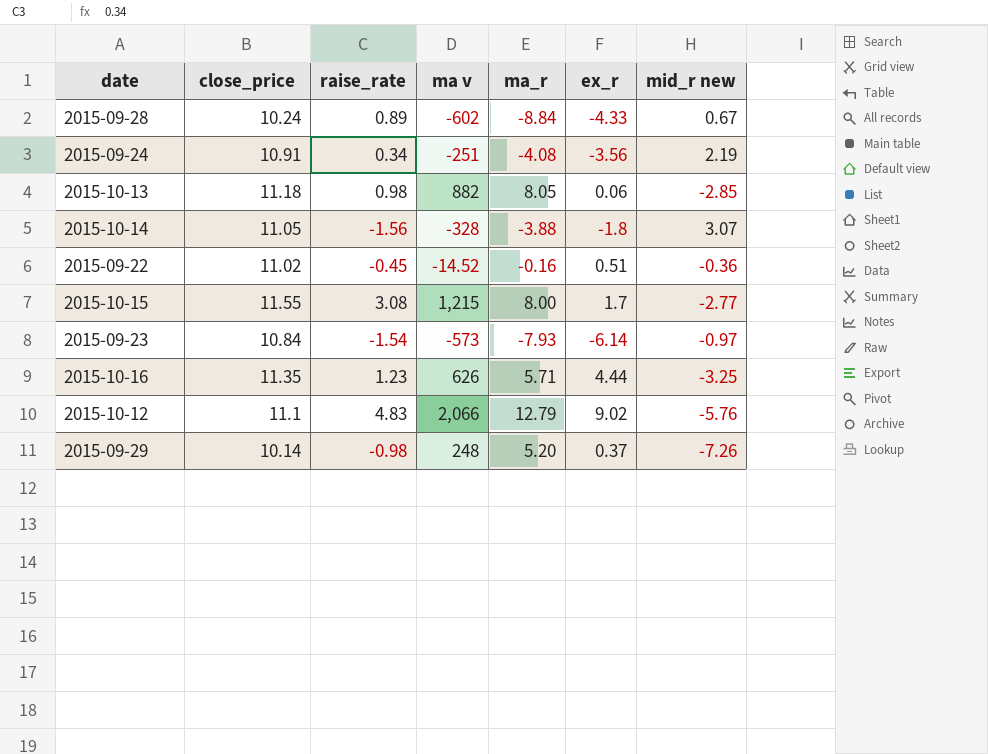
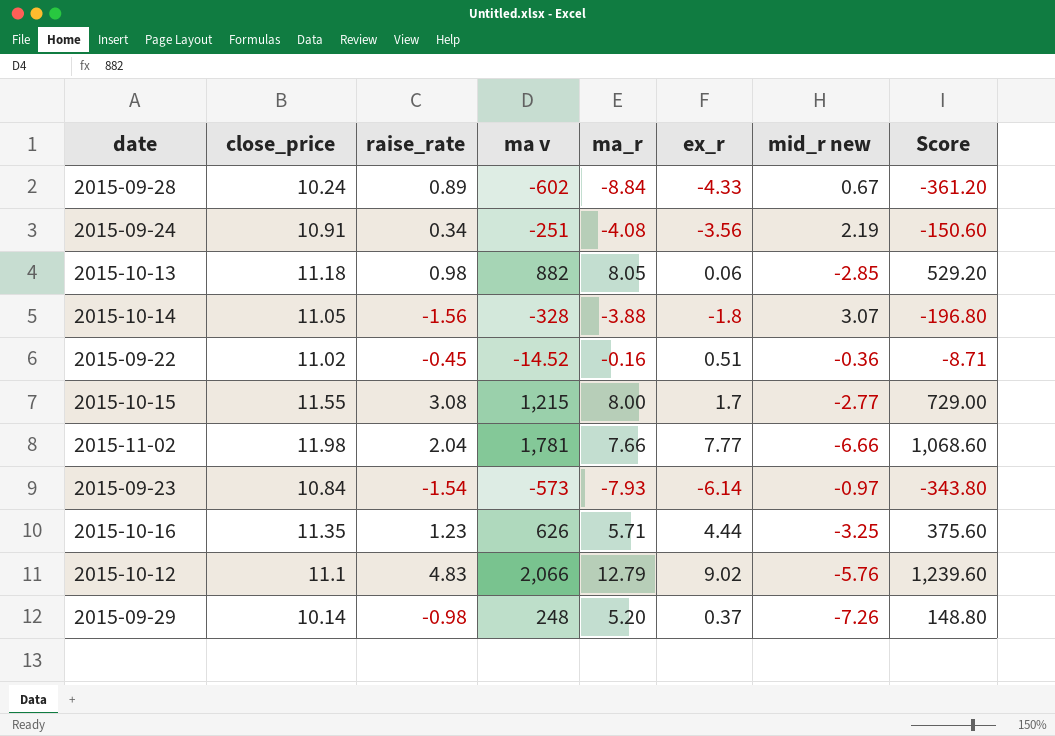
column Score | formula: none -> [ma v] * 0.6
row 2015-11-02: none -> 11.98 | 2.04 | 1,781 | 7.66 | 7.77 | -6.66 | 1,068.60

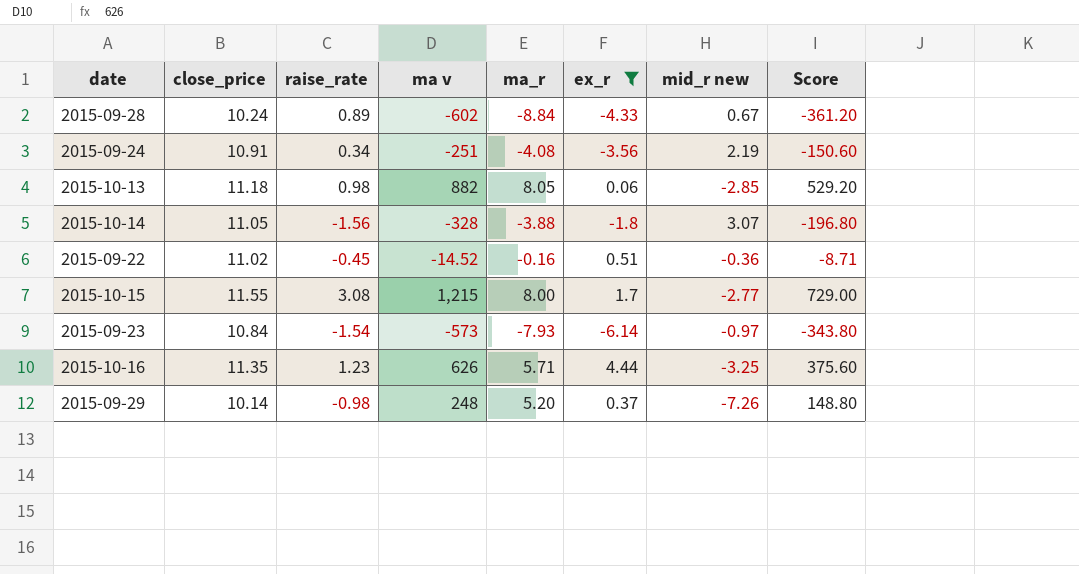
filter: none -> ex_r <= 4.44

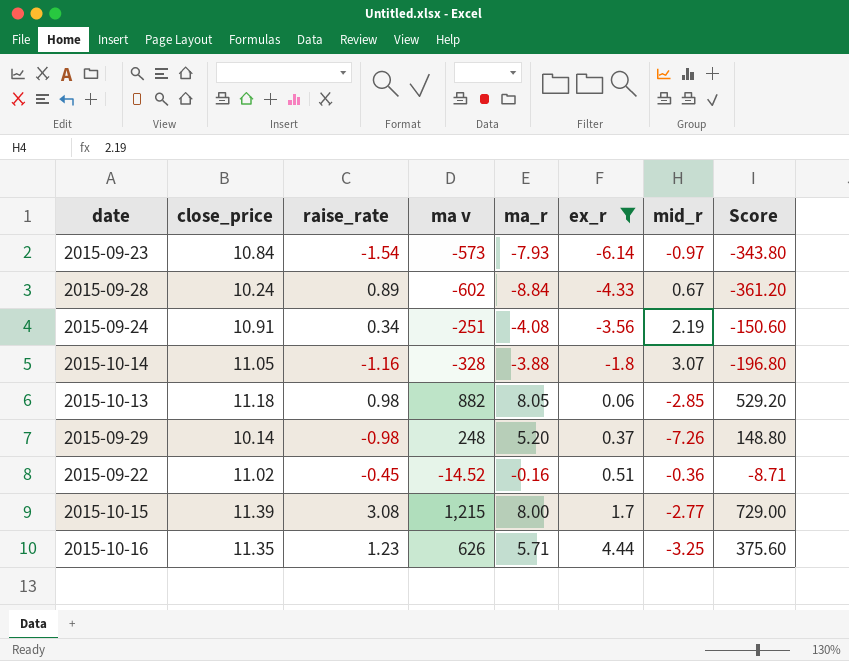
row order: none -> ex_r ascending
column name: mid_r new -> mid_r
2015-10-14 | raise_rate: -1.56 -> -1.16
2015-10-15 | close_price: 11.55 -> 11.39

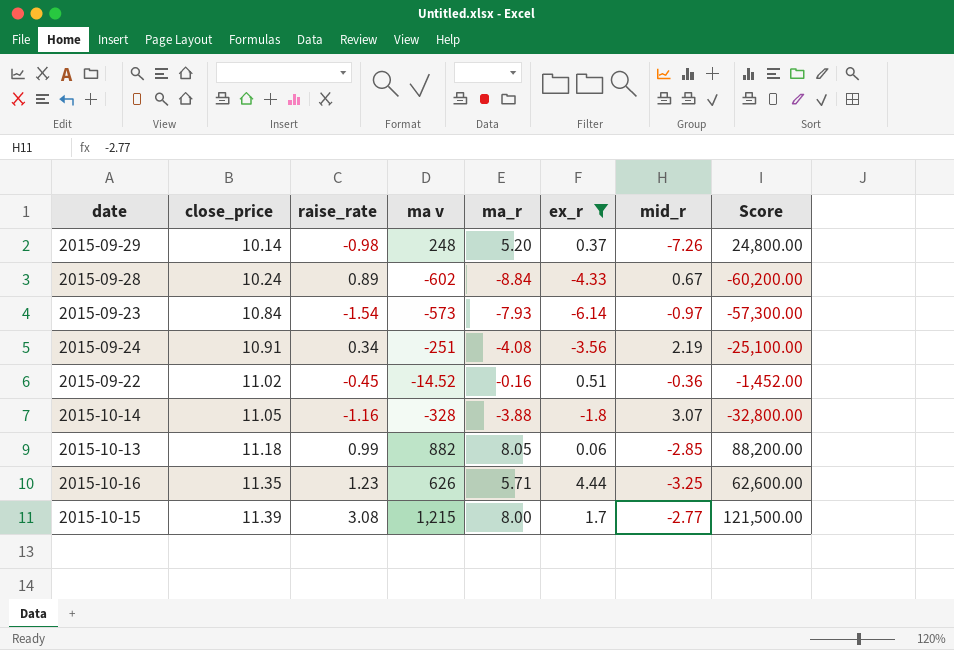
row order: ex_r ascending -> close_price ascending
column Score | formula: [ma v] * 0.6 -> [ma v] * 100
2015-10-13 | raise_rate: 0.98 -> 0.99

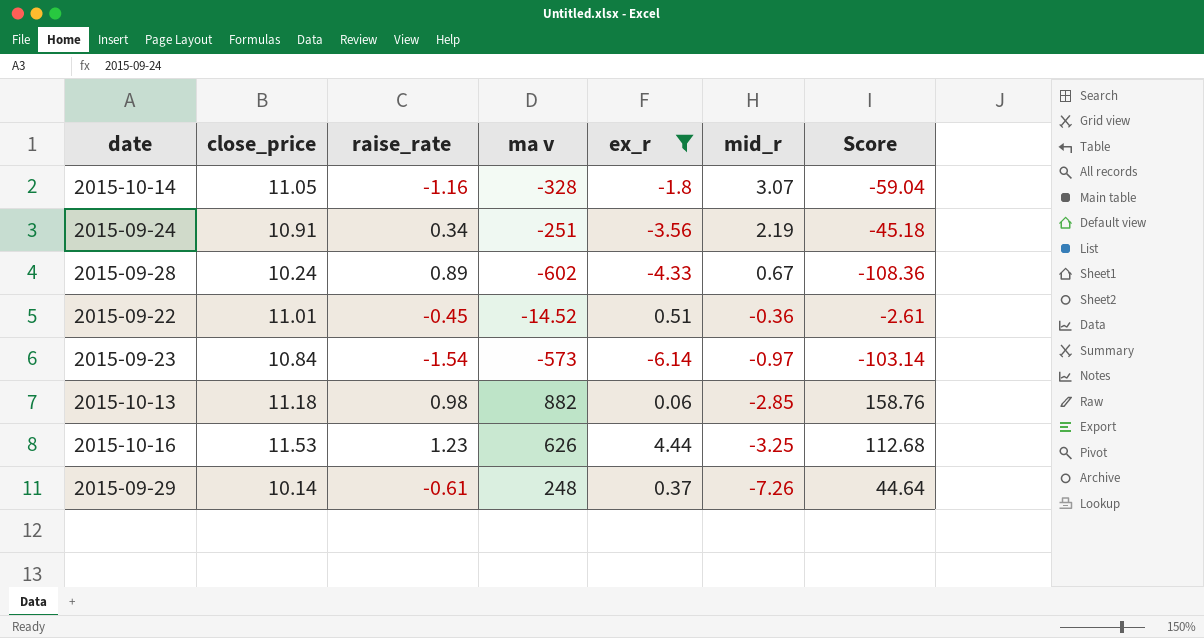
row order: close_price ascending -> mid_r descending
column ma_r | position: 5 -> none
column Score | formula: [ma v] * 100 -> [ma v] * 0.18
row 2015-10-15: 11.39 | 3.08 | 1,215 | 8.00 | 1.7 | -2.77 | 121,500.00 -> none
2015-09-22 | close_price: 11.02 -> 11.01
2015-10-13 | raise_rate: 0.99 -> 0.98
2015-10-16 | close_price: 11.35 -> 11.53
2015-09-29 | raise_rate: -0.98 -> -0.61

